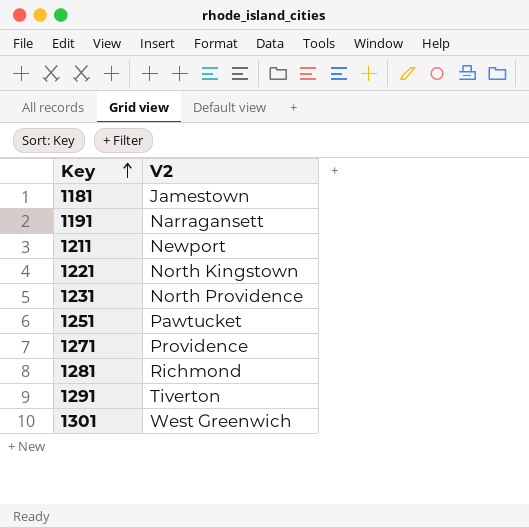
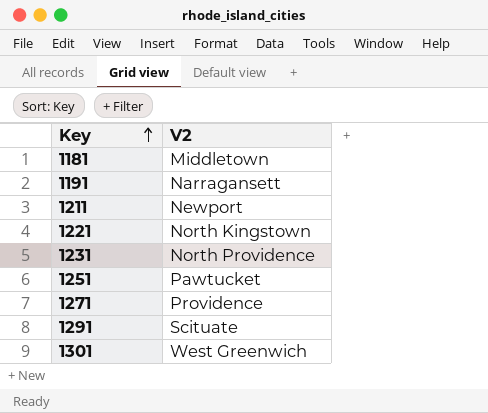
row 1281: Richmond -> none
1181 | V2: Jamestown -> Middletown
1291 | V2: Tiverton -> Scituate

